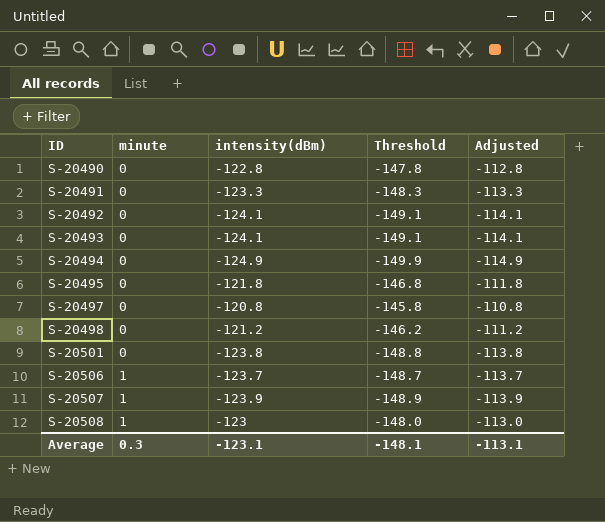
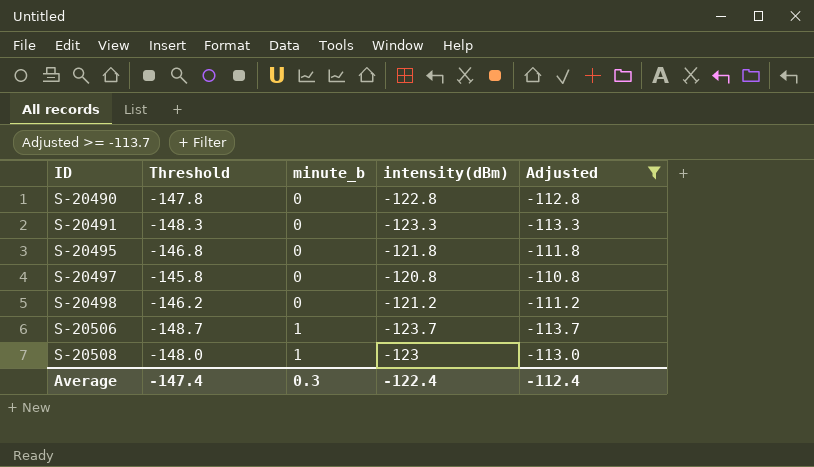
filter: none -> Adjusted >= -113.7
column Threshold | position: 4 -> 2
column name: minute -> minute_b
Average | Threshold: -148.1 -> -147.4
Average | intensity(dBm): -123.1 -> -122.4
Average | Adjusted: -113.1 -> -112.4

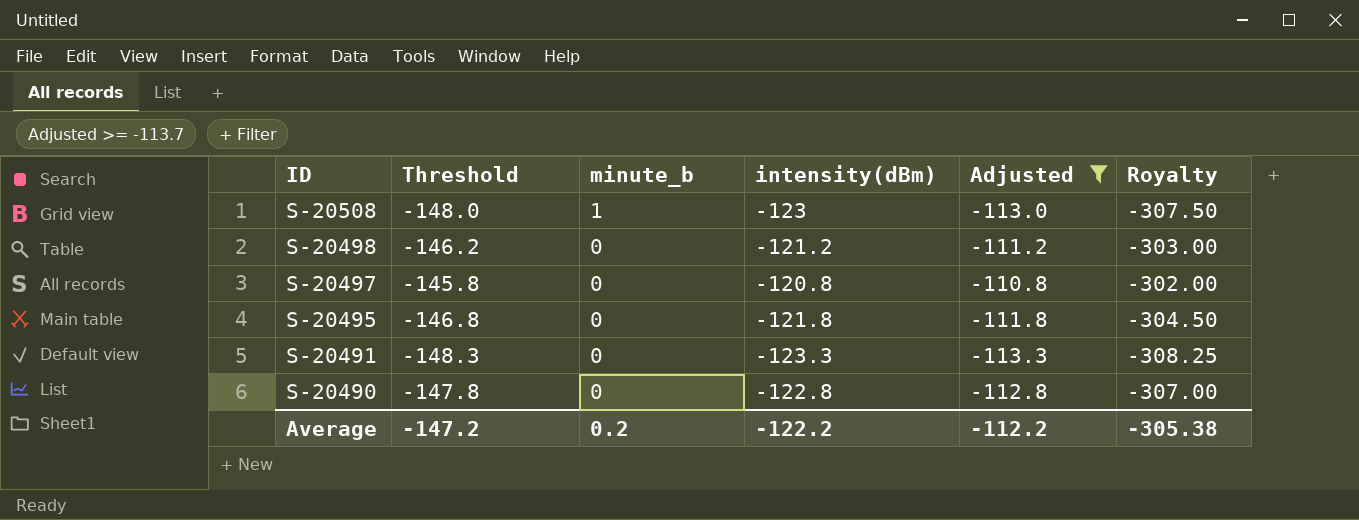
row order: ID ascending -> ID descending
column Royalty | formula: none -> [intensity(dBm)] * 2.5
row S-20506: -148.7 | 1 | -123.7 | -113.7 -> none
Average | Threshold: -147.4 -> -147.2
Average | minute_b: 0.3 -> 0.2
Average | intensity(dBm): -122.4 -> -122.2
Average | Adjusted: -112.4 -> -112.2

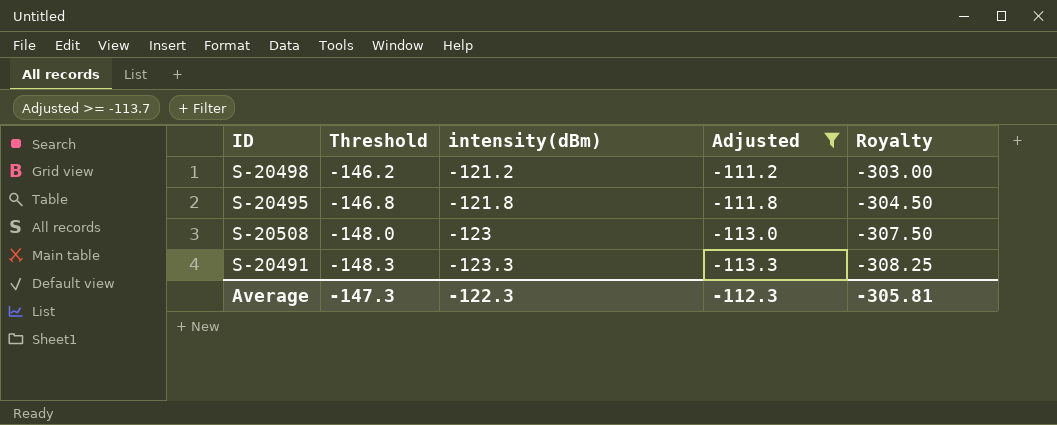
row order: ID descending -> Threshold descending
column minute_b | position: 3 -> none
row S-20497: -145.8 | 0 | -120.8 | -110.8 | -302.00 -> none
row S-20490: -147.8 | 0 | -122.8 | -112.8 | -307.00 -> none
Average | Threshold: -147.2 -> -147.3
Average | intensity(dBm): -122.2 -> -122.3
Average | Adjusted: -112.2 -> -112.3
Average | Royalty: -305.38 -> -305.81

